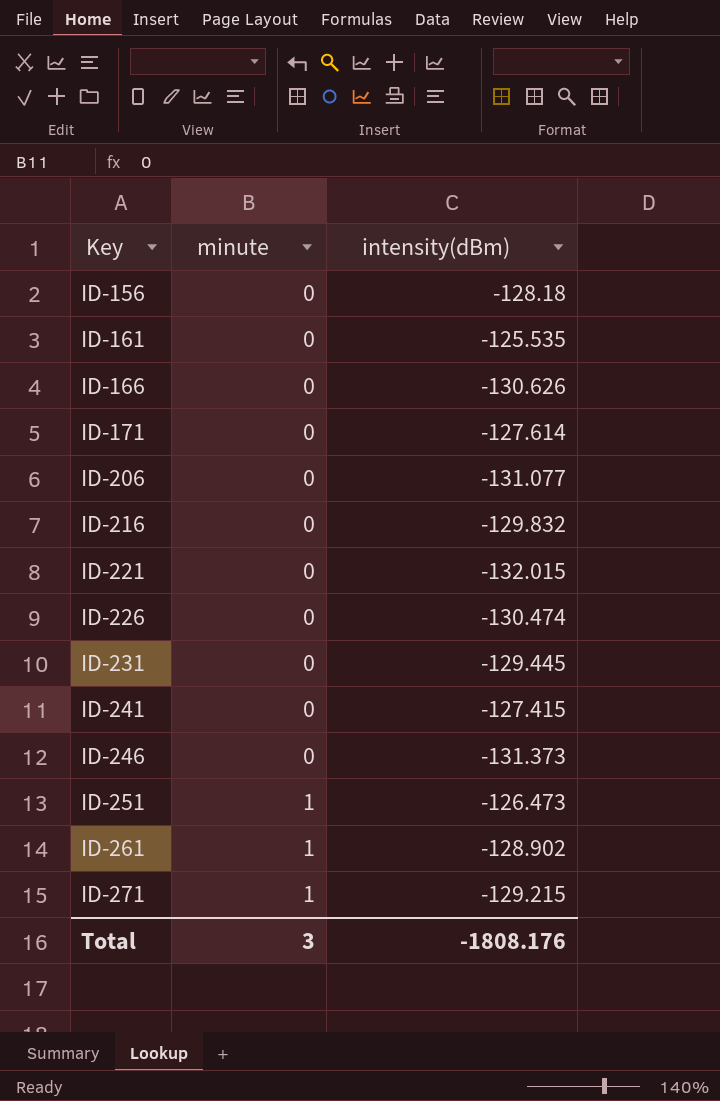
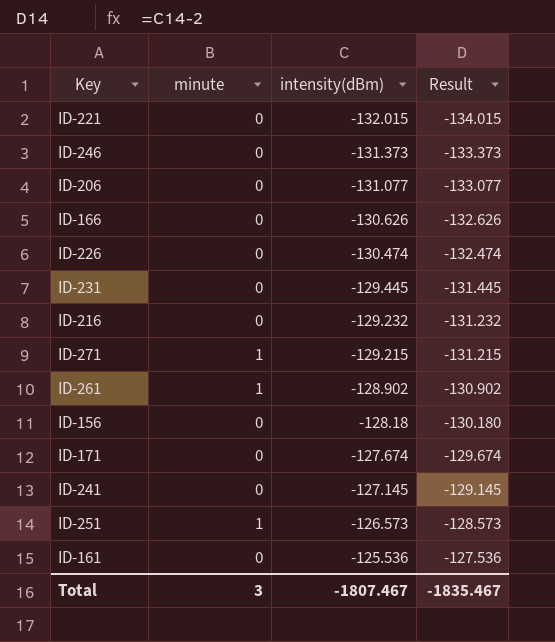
row order: Key ascending -> intensity(dBm) ascending
column Result | formula: none -> [intensity(dBm)] - 2
ID-216 | intensity(dBm): -129.832 -> -129.232
ID-171 | intensity(dBm): -127.614 -> -127.674
ID-241 | intensity(dBm): -127.415 -> -127.145
ID-251 | intensity(dBm): -126.473 -> -126.573
ID-161 | intensity(dBm): -125.535 -> -125.536
Total | intensity(dBm): -1808.176 -> -1807.467

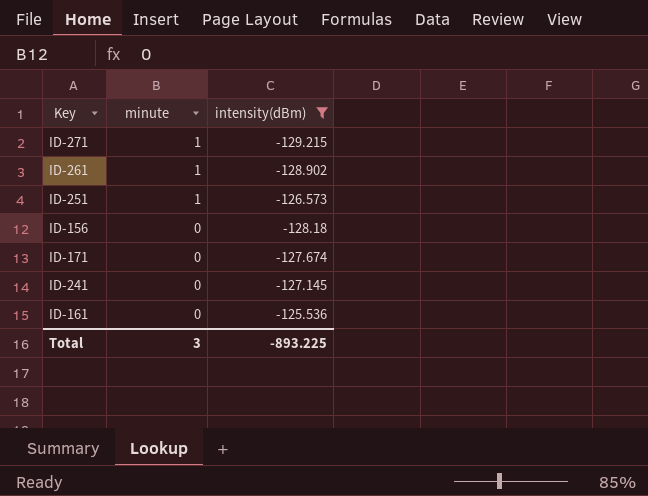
filter: none -> intensity(dBm) >= -129.215
row order: intensity(dBm) ascending -> minute descending
column Result | formula: [intensity(dBm)] - 2 -> none
Total | intensity(dBm): -1807.467 -> -893.225

